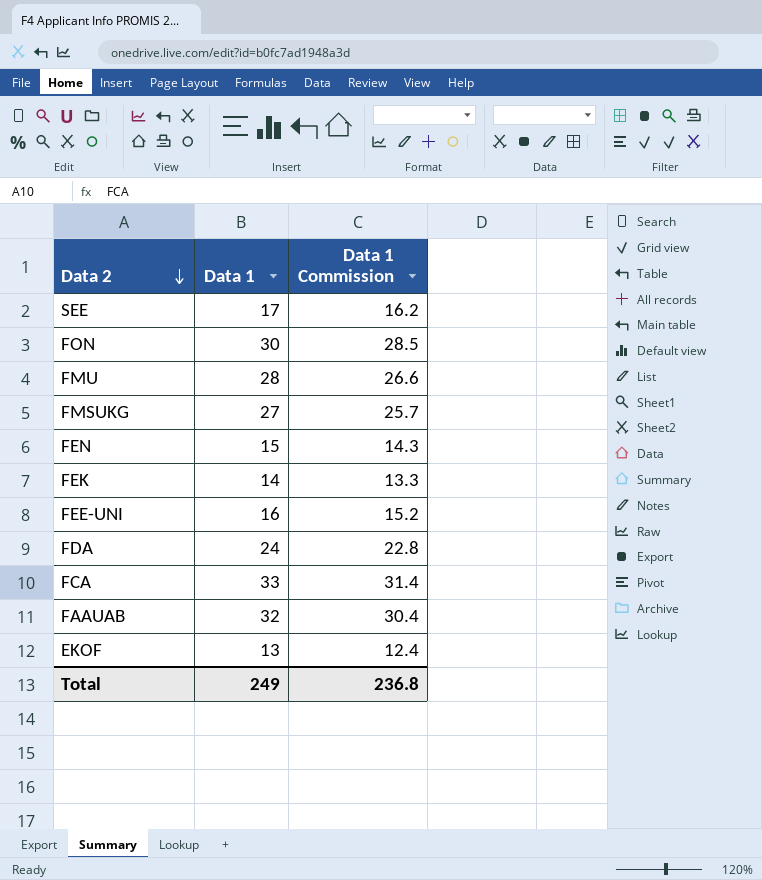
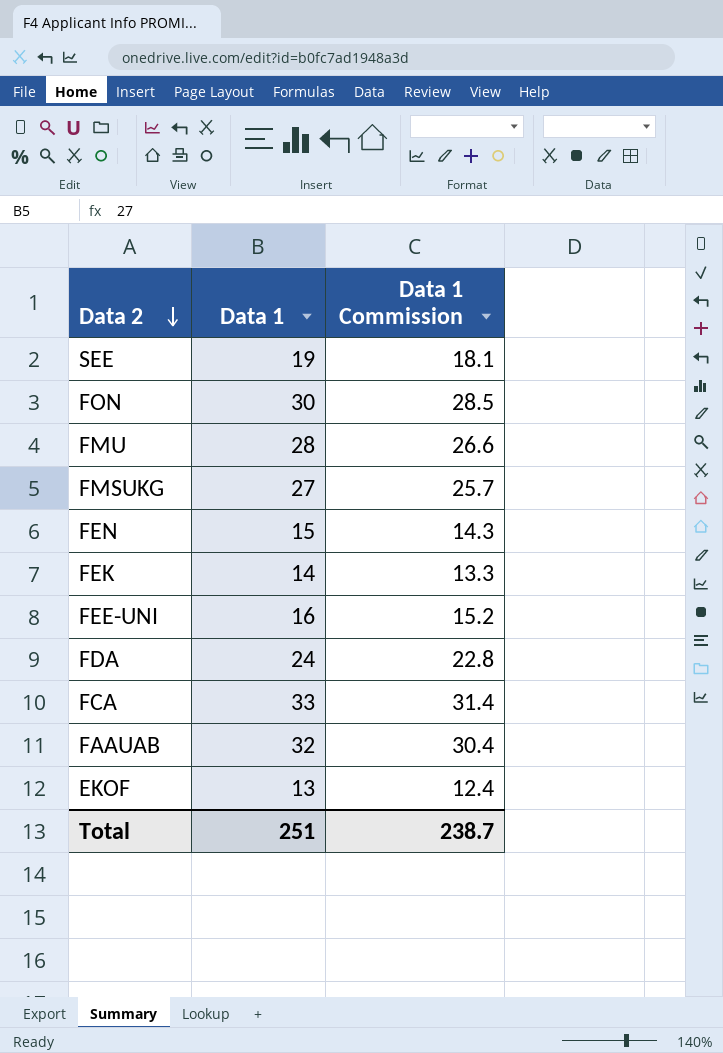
SEE | Data 1: 17 -> 19
SEE | Data 1 Commission: 16.2 -> 18.1
Total | Data 1: 249 -> 251
Total | Data 1 Commission: 236.8 -> 238.7

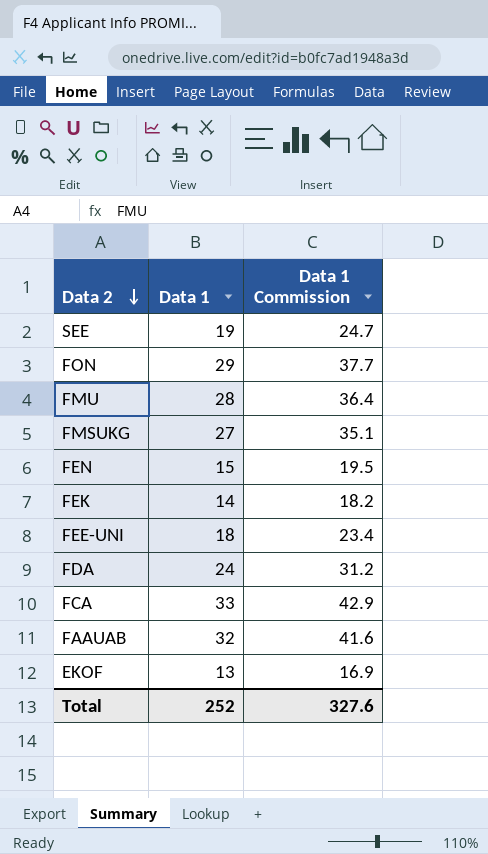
column Data 1 Commission | formula: [Data 1] * 0.95 -> [Data 1] * 1.3
FON | Data 1: 30 -> 29
FEE-UNI | Data 1: 16 -> 18
Total | Data 1: 251 -> 252
Total | Data 1 Commission: 238.7 -> 327.6

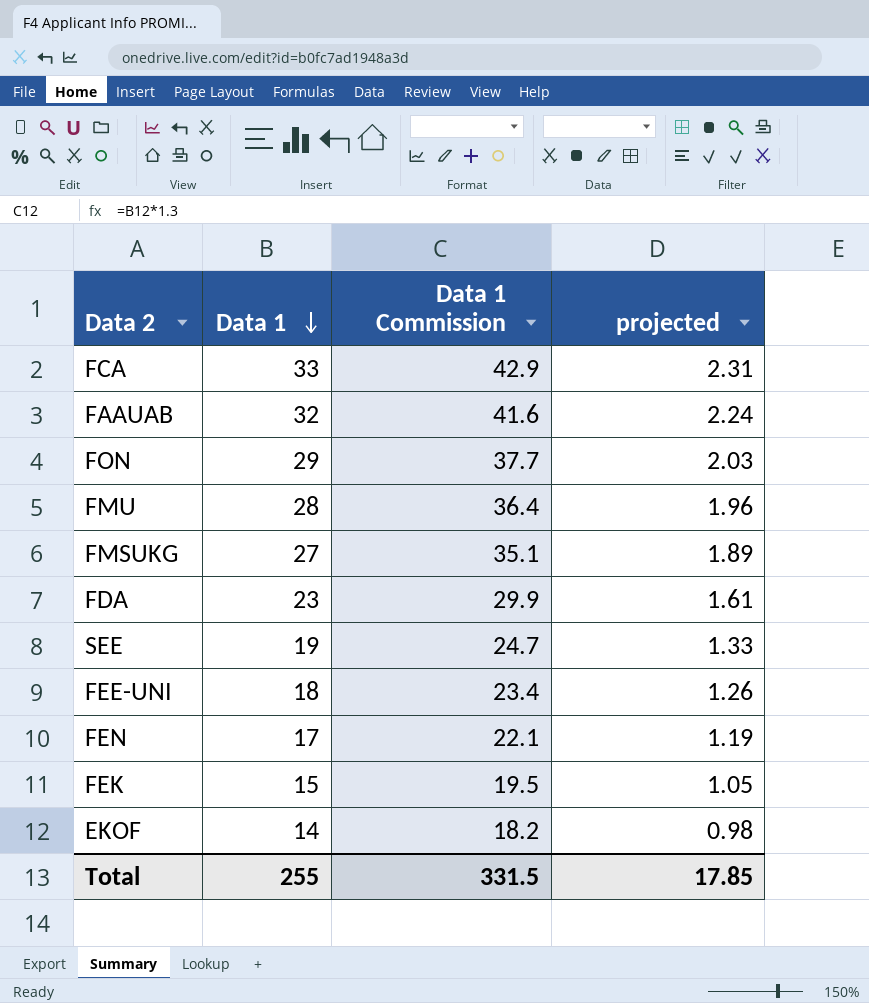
row order: Data 2 descending -> Data 1 descending
column projected | formula: none -> [Data 1] * 0.07
FDA | Data 1: 24 -> 23
FDA | Data 1 Commission: 31.2 -> 29.9
FEN | Data 1: 15 -> 17
FEN | Data 1 Commission: 19.5 -> 22.1
FEK | Data 1: 14 -> 15
FEK | Data 1 Commission: 18.2 -> 19.5
EKOF | Data 1: 13 -> 14
EKOF | Data 1 Commission: 16.9 -> 18.2
Total | Data 1: 252 -> 255
Total | Data 1 Commission: 327.6 -> 331.5

